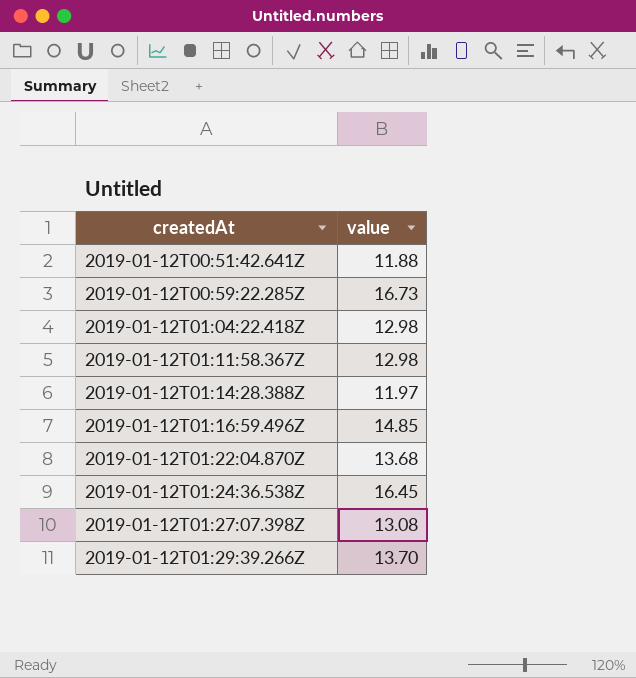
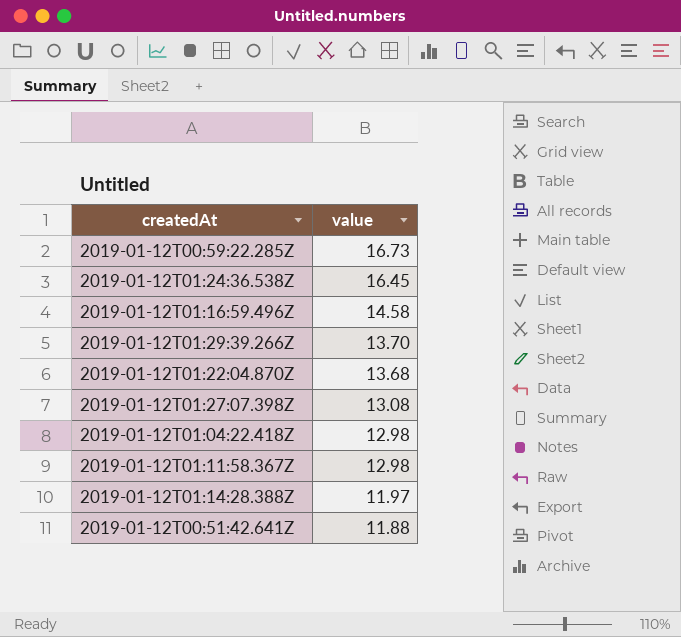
row order: createdAt ascending -> value descending
2019-01-12T01:16:59.496Z | value: 14.85 -> 14.58

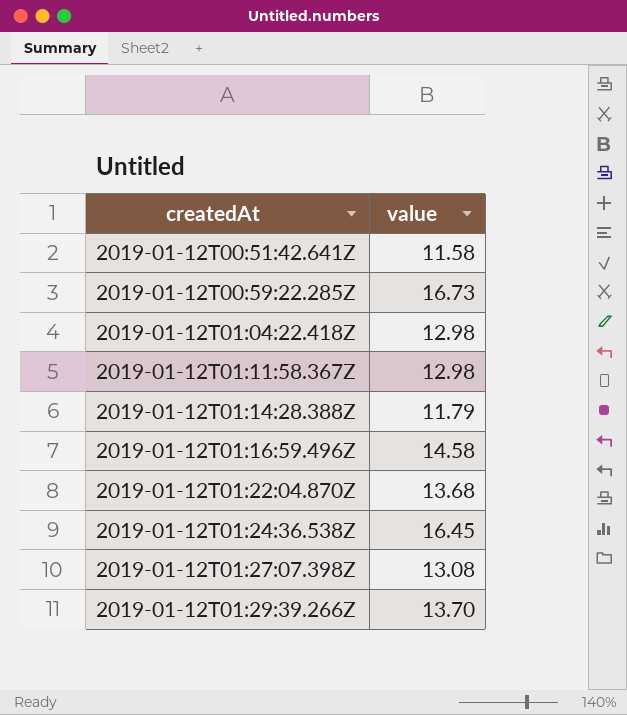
row order: value descending -> createdAt ascending
2019-01-12T00:51:42.641Z | value: 11.88 -> 11.58
2019-01-12T01:14:28.388Z | value: 11.97 -> 11.79

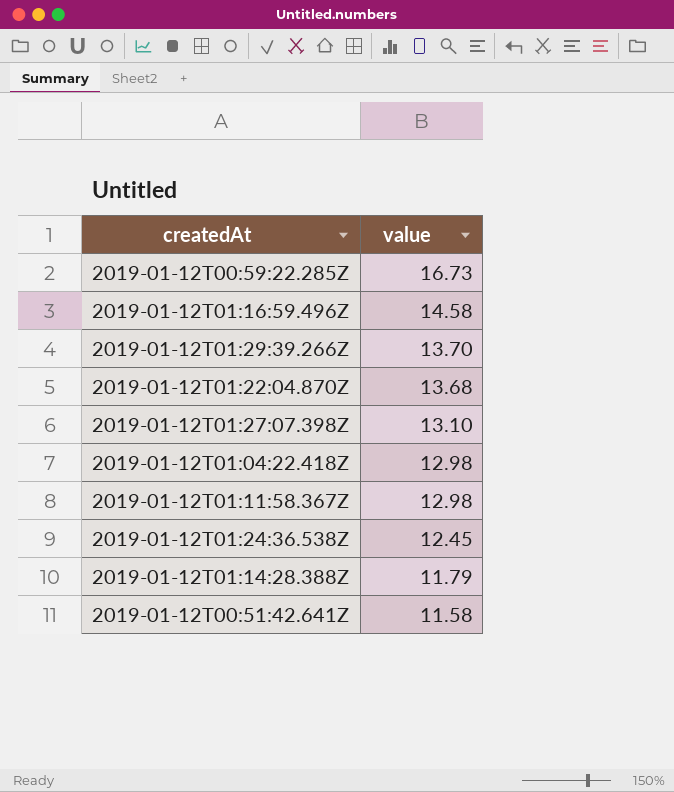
row order: createdAt ascending -> value descending
2019-01-12T01:27:07.398Z | value: 13.08 -> 13.10
2019-01-12T01:24:36.538Z | value: 16.45 -> 12.45

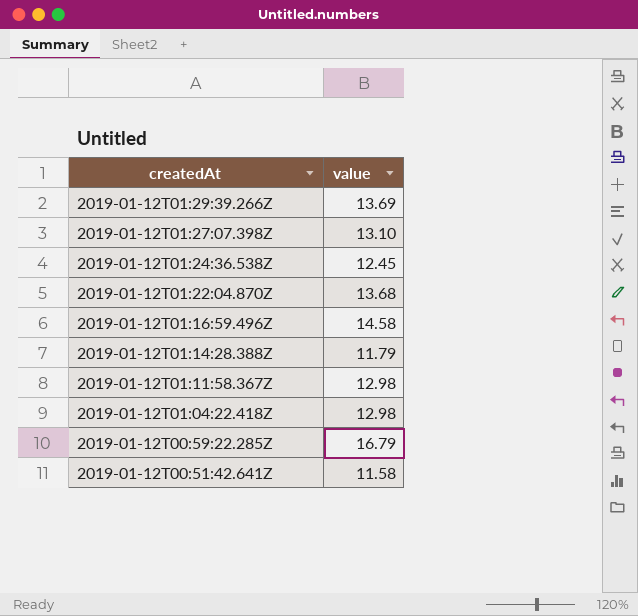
row order: value descending -> createdAt descending
2019-01-12T01:29:39.266Z | value: 13.70 -> 13.69
2019-01-12T00:59:22.285Z | value: 16.73 -> 16.79

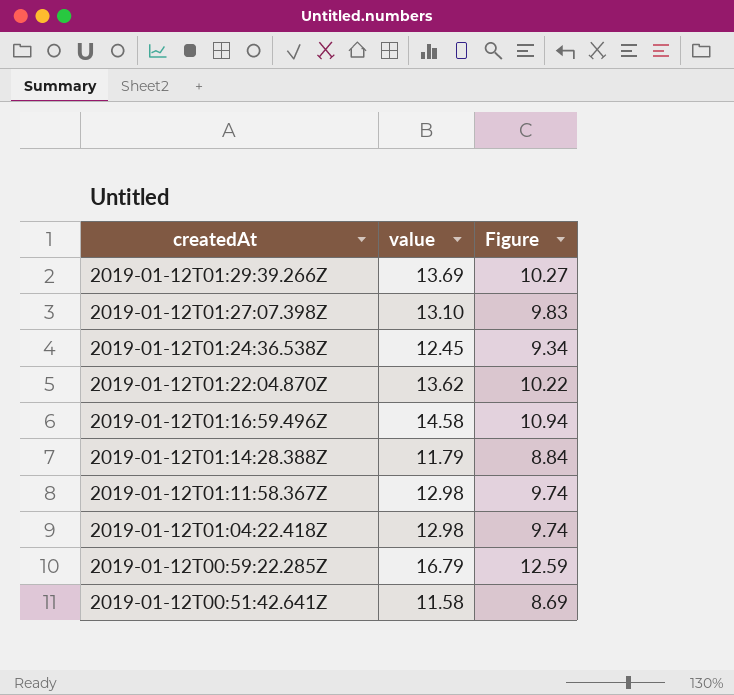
column Figure | formula: none -> [value] * 0.75
2019-01-12T01:22:04.870Z | value: 13.68 -> 13.62

